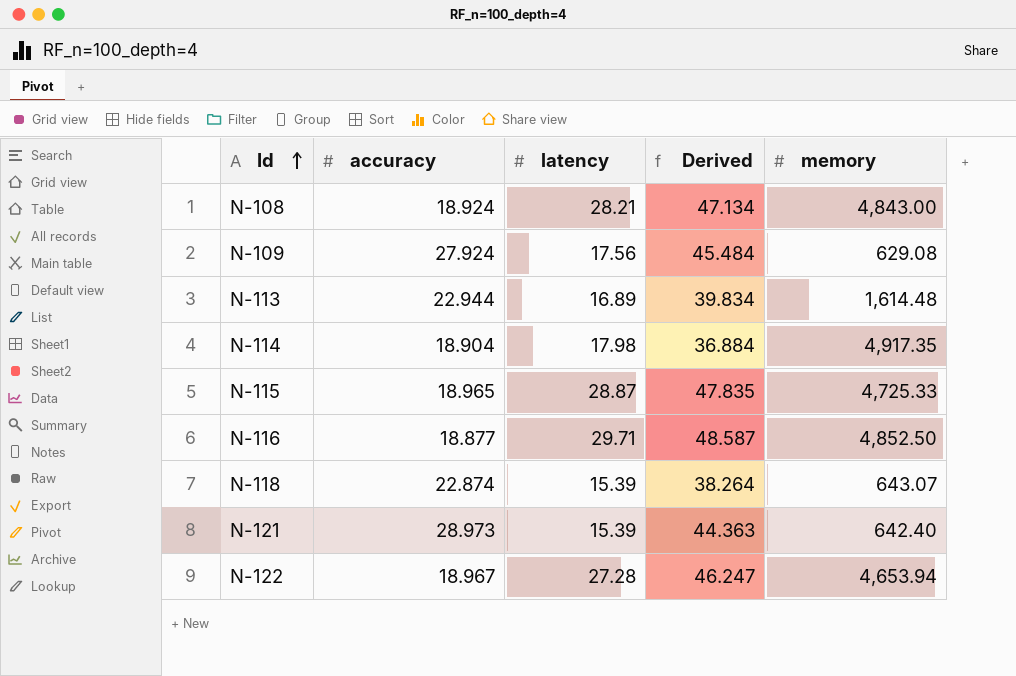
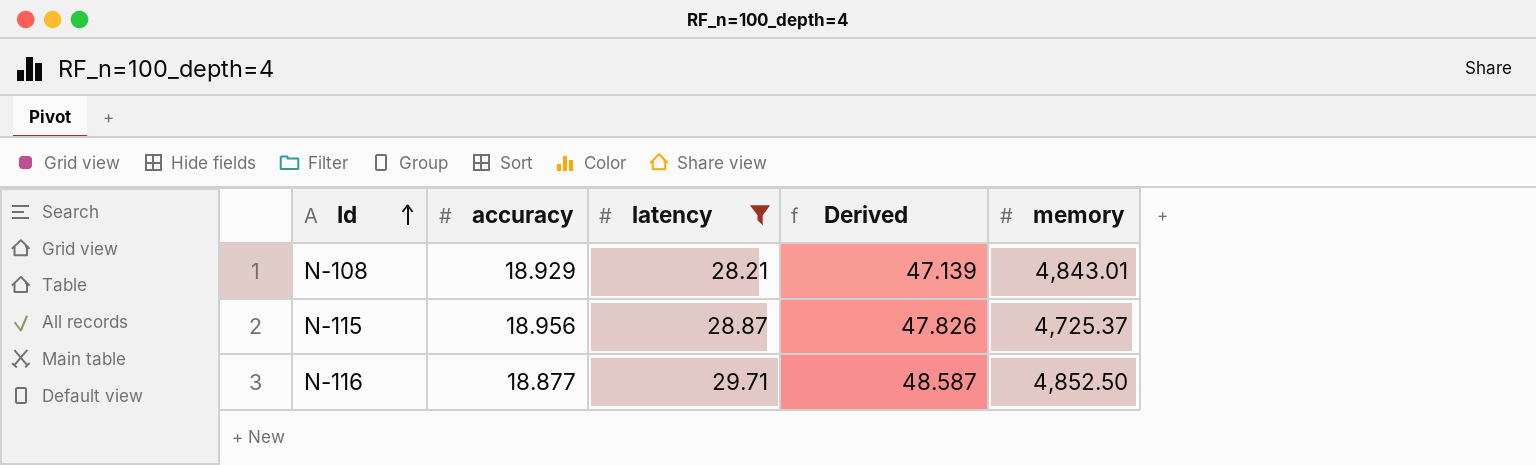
filter: none -> latency >= 28.21
N-108 | accuracy: 18.924 -> 18.929
N-108 | Derived: 47.134 -> 47.139
N-108 | memory: 4,843.00 -> 4,843.01
N-115 | accuracy: 18.965 -> 18.956
N-115 | Derived: 47.835 -> 47.826
N-115 | memory: 4,725.33 -> 4,725.37

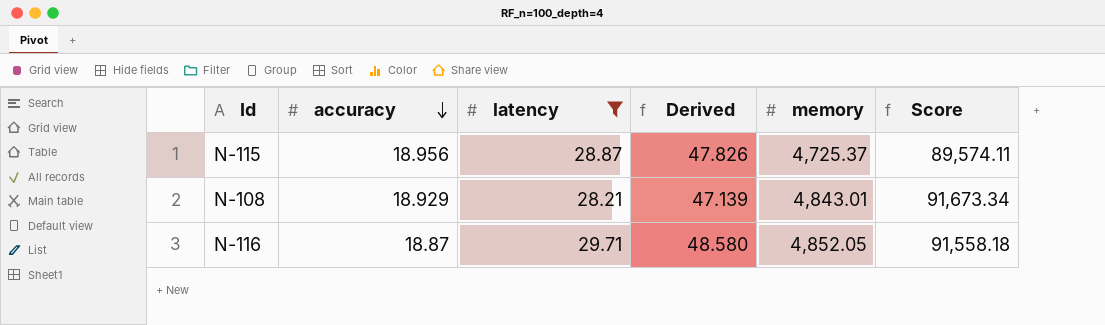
row order: Id ascending -> accuracy descending
column Score | formula: none -> [accuracy] * [memory]
N-116 | accuracy: 18.877 -> 18.87
N-116 | Derived: 48.587 -> 48.580
N-116 | memory: 4,852.50 -> 4,852.05

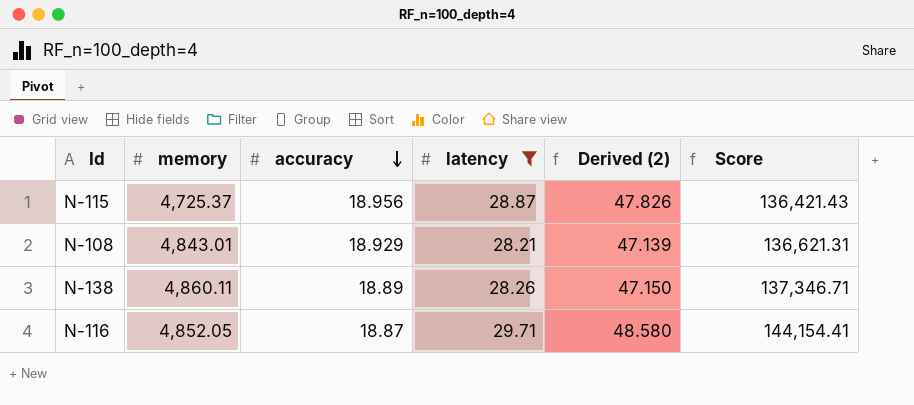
column memory | position: 5 -> 2
column name: Derived -> Derived (2)
column Score | formula: [accuracy] * [memory] -> [memory] * [latency]
row N-138: none -> 4,860.11 | 18.89 | 28.26 | 47.150 | 137,346.71

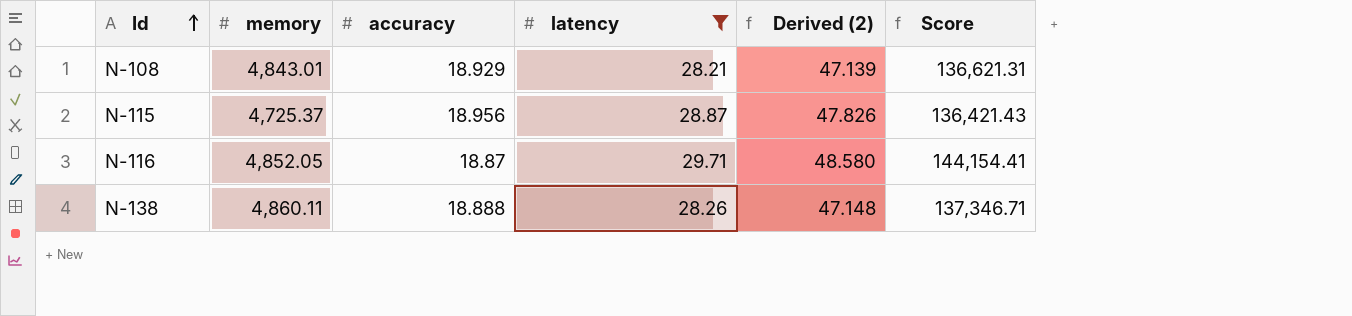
row order: accuracy descending -> Id ascending
N-138 | accuracy: 18.89 -> 18.888
N-138 | Derived (2): 47.150 -> 47.148

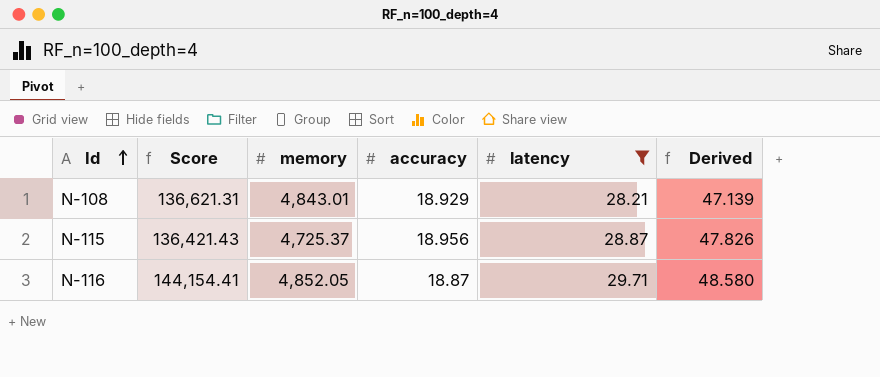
column Score | position: 6 -> 2
column name: Derived (2) -> Derived
row N-138: 4,860.11 | 18.888 | 28.26 | 47.148 | 137,346.71 -> none

